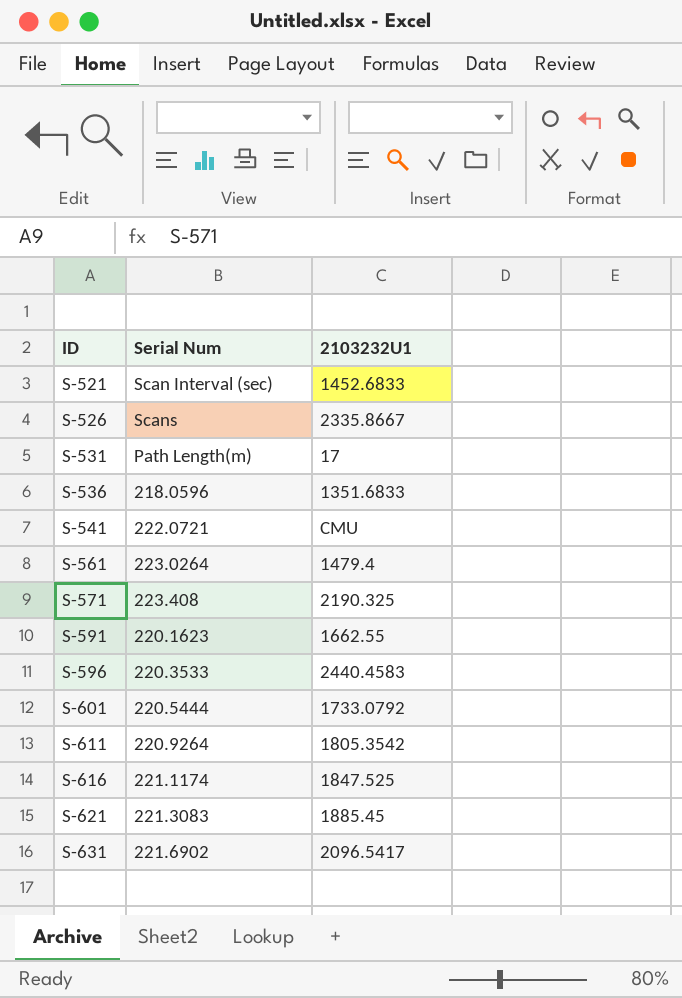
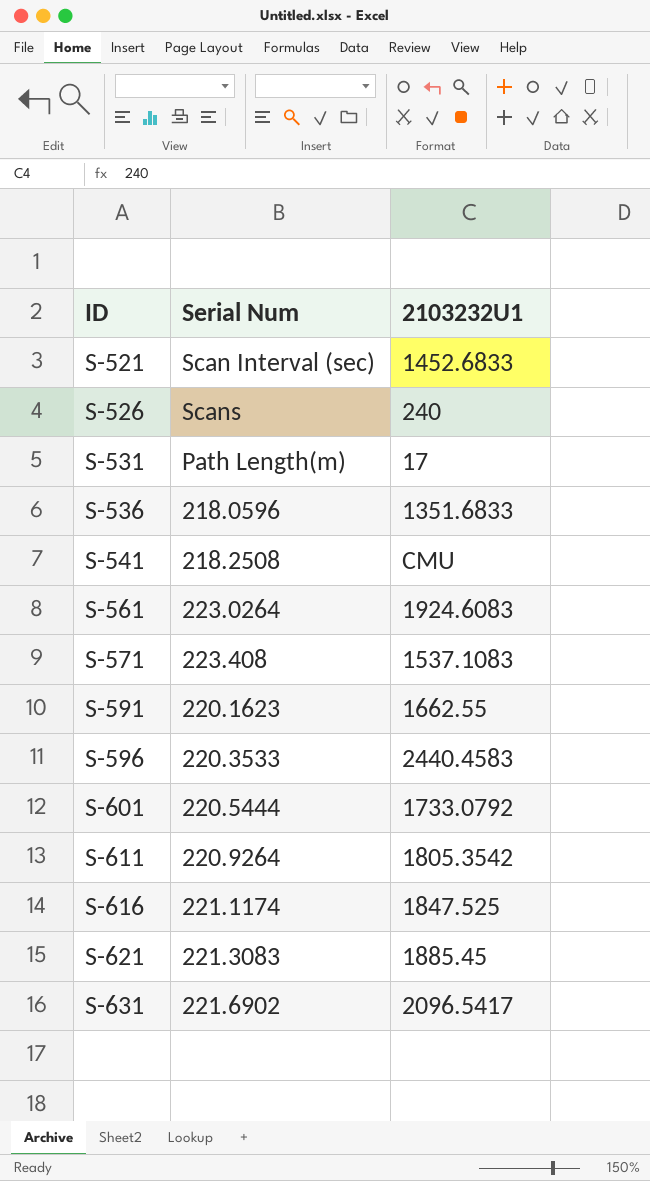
S-526 | 2103232U1: 2335.8667 -> 240
S-541 | Serial Num: 222.0721 -> 218.2508
S-561 | 2103232U1: 1479.4 -> 1924.6083
S-571 | 2103232U1: 2190.325 -> 1537.1083

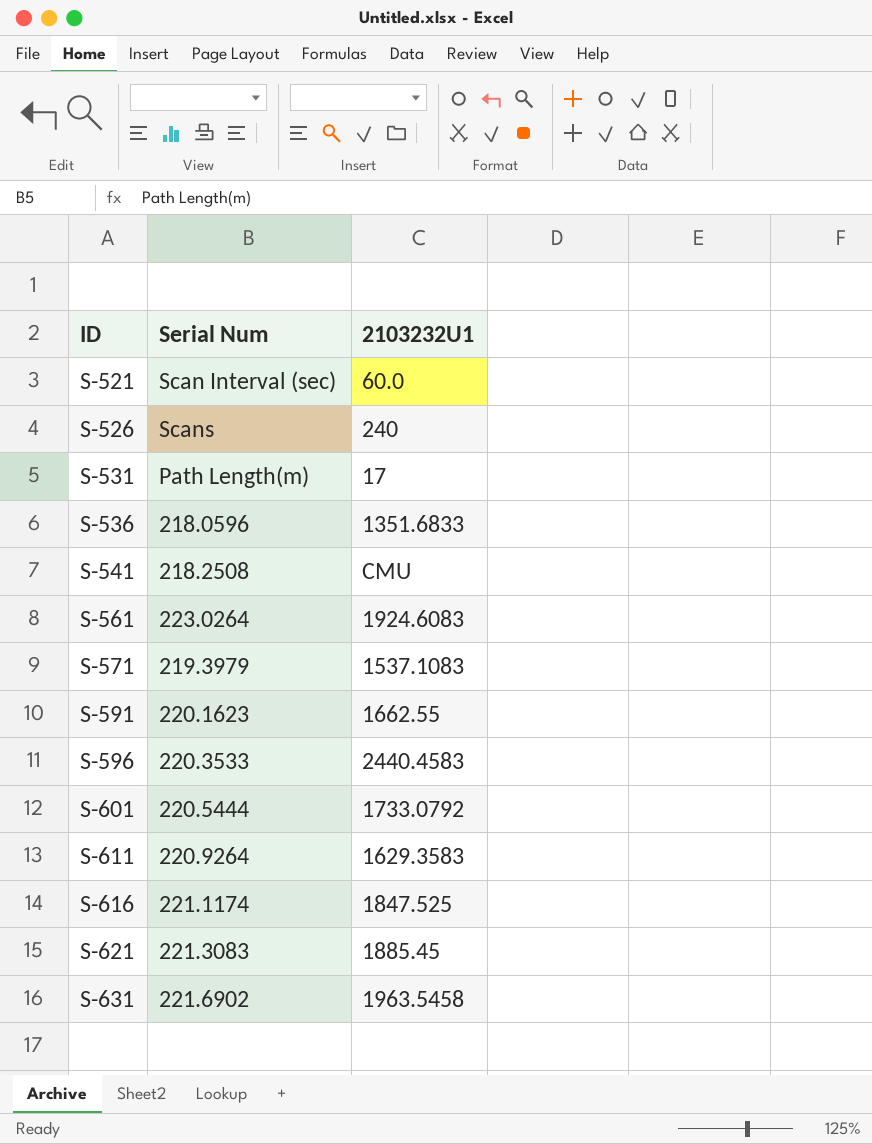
S-521 | 2103232U1: 1452.6833 -> 60.0
S-571 | Serial Num: 223.408 -> 219.3979
S-611 | 2103232U1: 1805.3542 -> 1629.3583
S-631 | 2103232U1: 2096.5417 -> 1963.5458

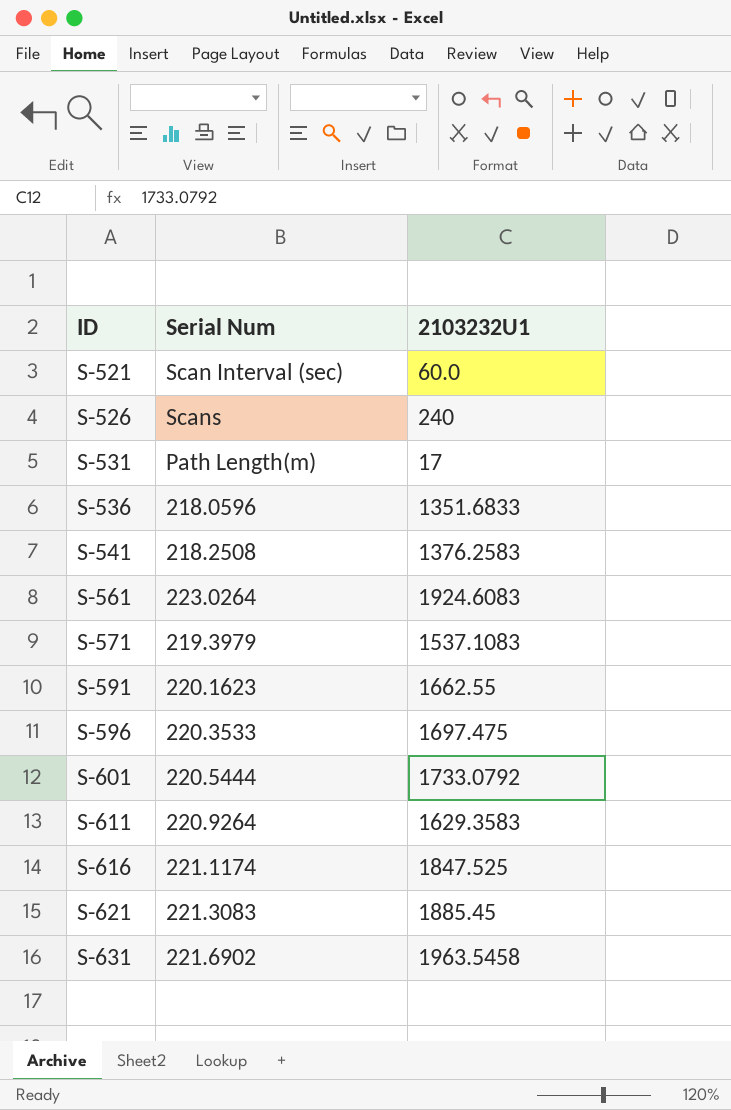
S-541 | 2103232U1: CMU -> 1376.2583
S-596 | 2103232U1: 2440.4583 -> 1697.475

